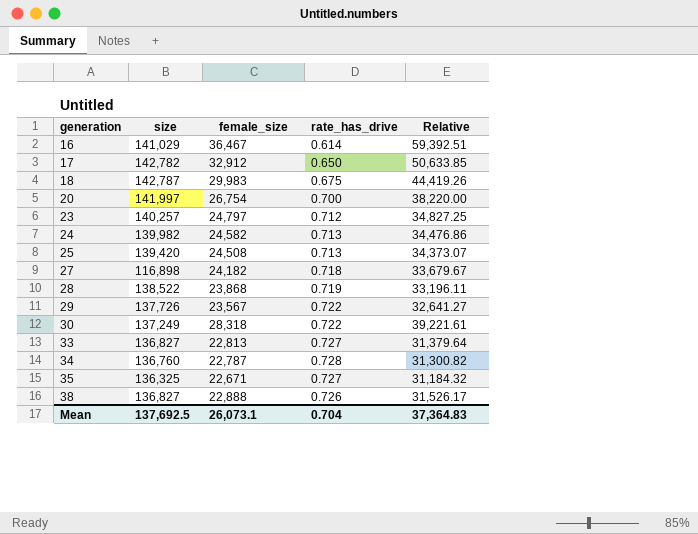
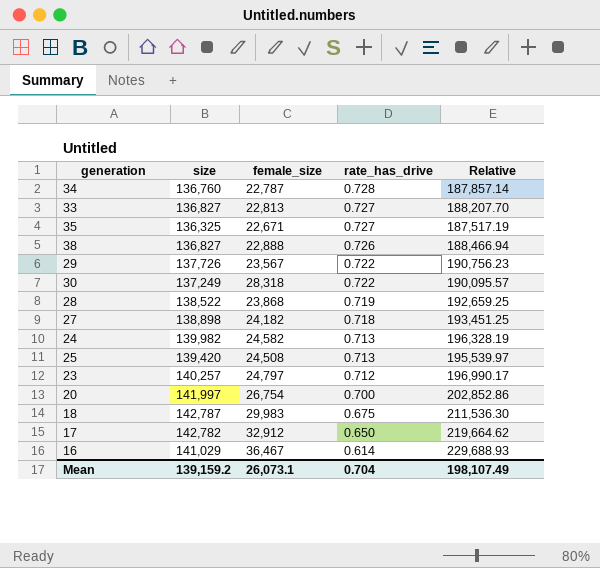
row order: generation ascending -> rate_has_drive descending
column Relative | formula: [female_size] / [rate_has_drive] -> [size] / [rate_has_drive]
27 | size: 116,898 -> 138,898
Mean | size: 137,692.5 -> 139,159.2
Mean | Relative: 37,364.83 -> 198,107.49

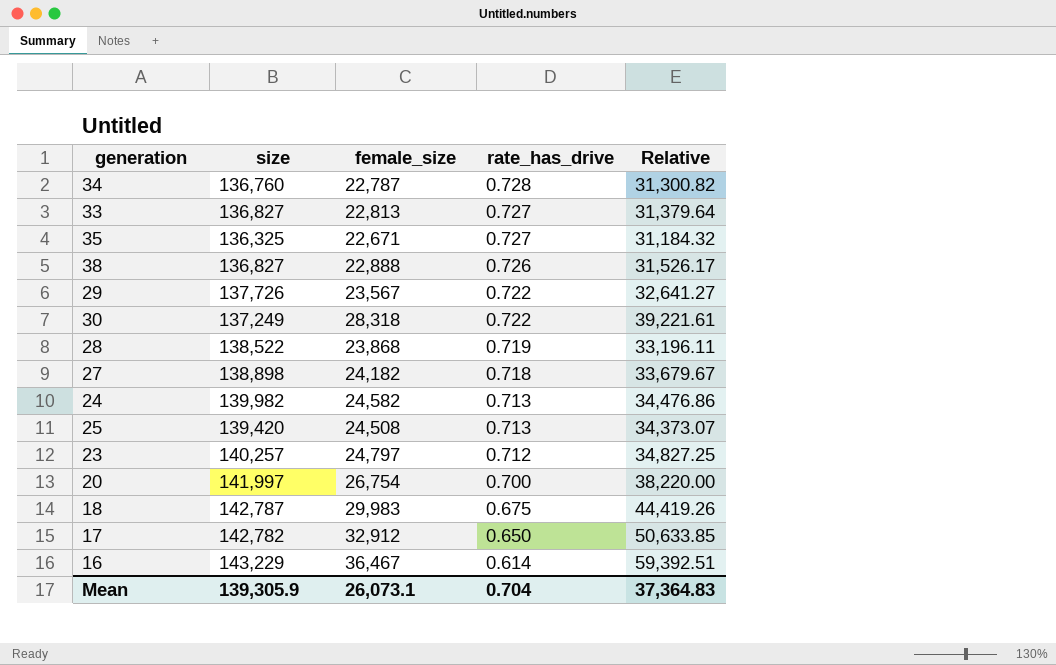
column Relative | formula: [size] / [rate_has_drive] -> [female_size] / [rate_has_drive]
16 | size: 141,029 -> 143,229
Mean | size: 139,159.2 -> 139,305.9
Mean | Relative: 198,107.49 -> 37,364.83

